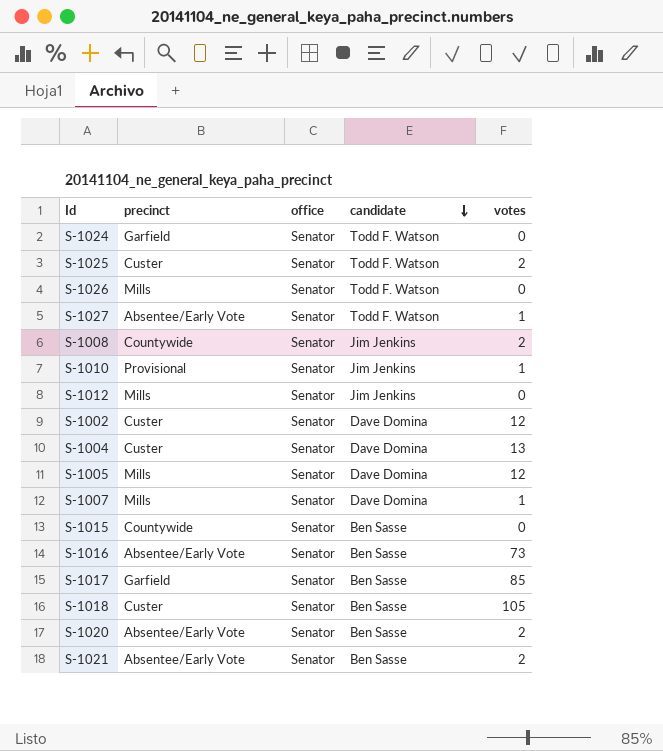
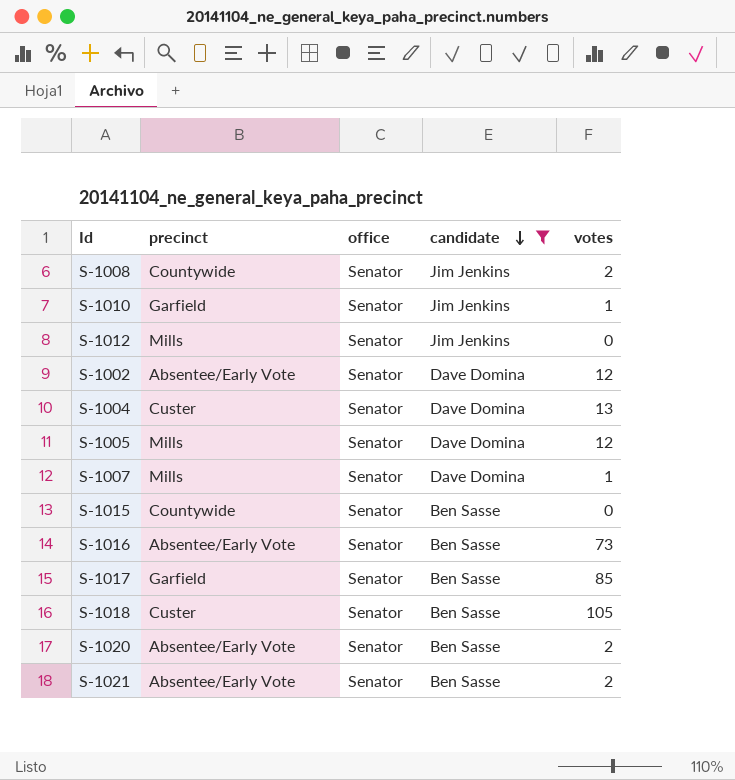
filter: none -> candidate != Todd F. Watson
S-1010 | precinct: Provisional -> Garfield
S-1002 | precinct: Custer -> Absentee/Early Vote

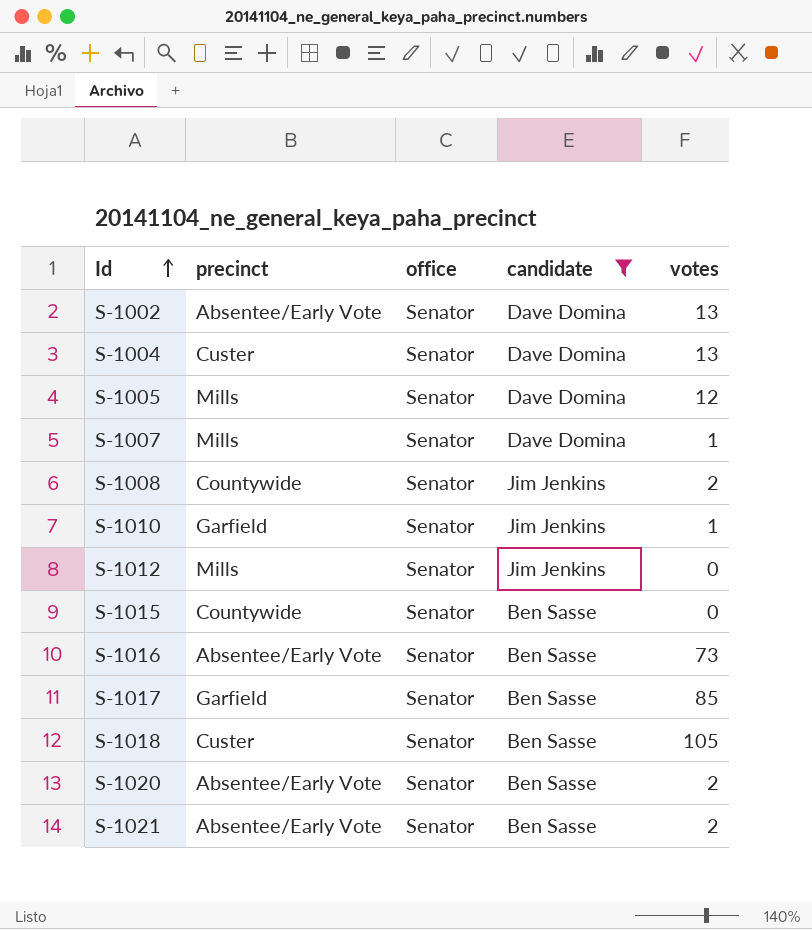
row order: candidate descending -> Id ascending
S-1002 | votes: 12 -> 13

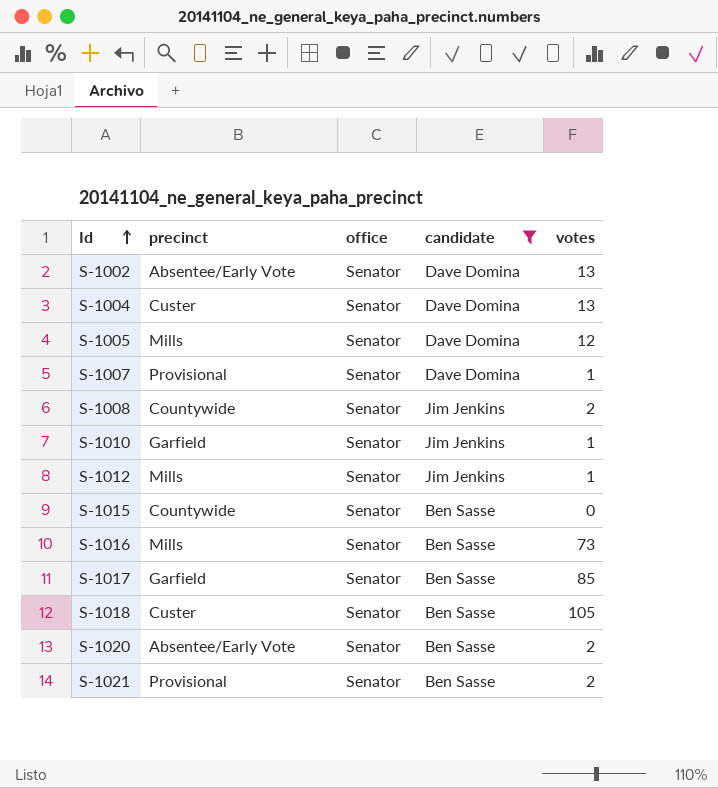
S-1007 | precinct: Mills -> Provisional
S-1012 | votes: 0 -> 1
S-1016 | precinct: Absentee/Early Vote -> Mills
S-1021 | precinct: Absentee/Early Vote -> Provisional

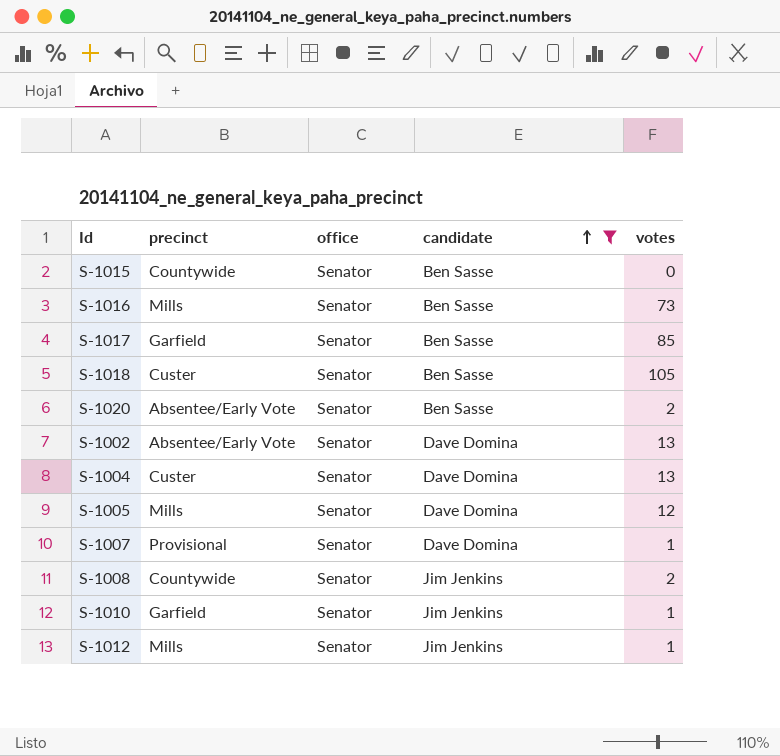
row order: Id ascending -> candidate ascending
row S-1021: Provisional | Senator | Ben Sasse | 2 -> none

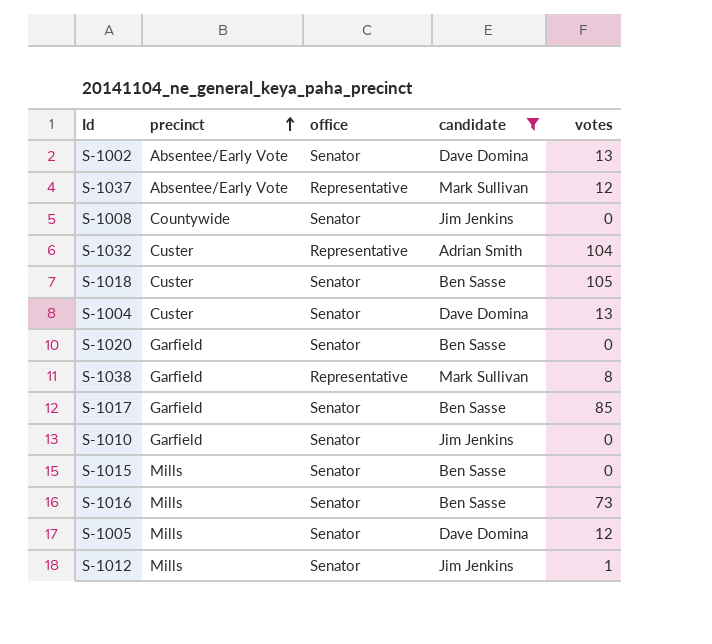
row order: candidate ascending -> precinct ascending
row S-1007: Provisional | Senator | Dave Domina | 1 -> none
row S-1037: none -> Absentee/Early Vote | Representative | Mark Sullivan | 12
S-1008 | votes: 2 -> 0
row S-1032: none -> Custer | Representative | Adrian Smith | 104
S-1020 | precinct: Absentee/Early Vote -> Garfield
S-1020 | votes: 2 -> 0
row S-1038: none -> Garfield | Representative | Mark Sullivan | 8
S-1010 | votes: 1 -> 0
S-1015 | precinct: Countywide -> Mills

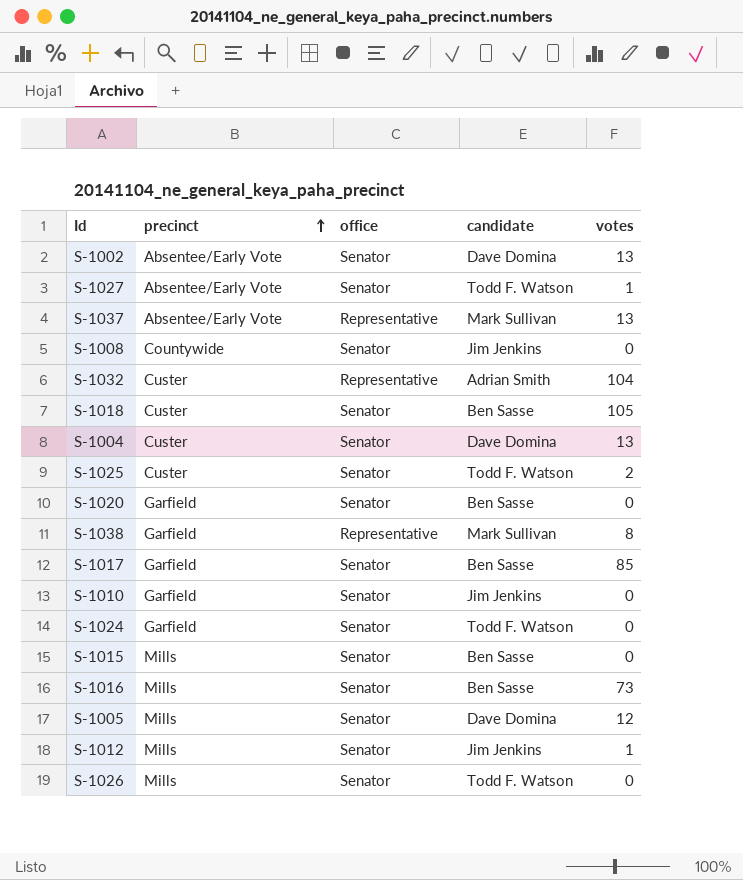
filter: candidate != Todd F. Watson -> none
S-1037 | votes: 12 -> 13

